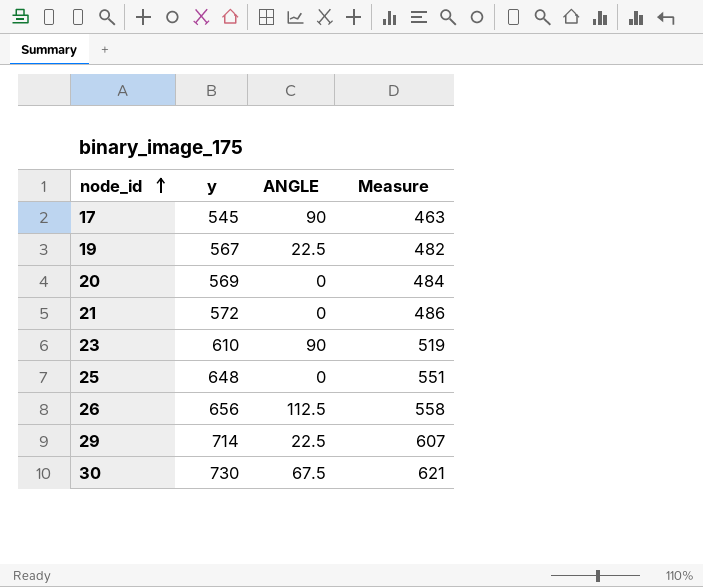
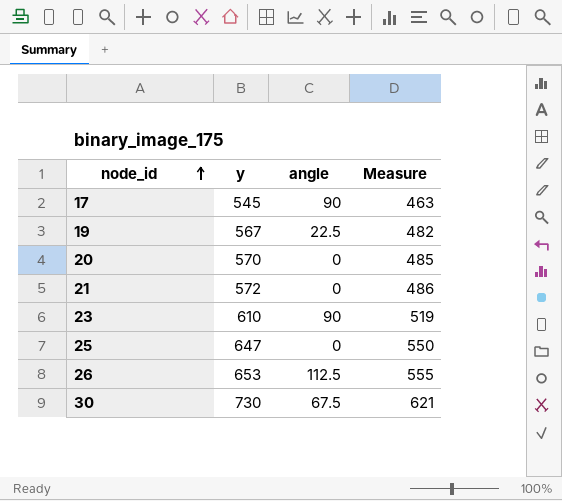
column name: ANGLE -> angle
row 29: 714 | 22.5 | 607 -> none
20 | y: 569 -> 570
20 | Measure: 484 -> 485
25 | y: 648 -> 647
25 | Measure: 551 -> 550
26 | y: 656 -> 653
26 | Measure: 558 -> 555

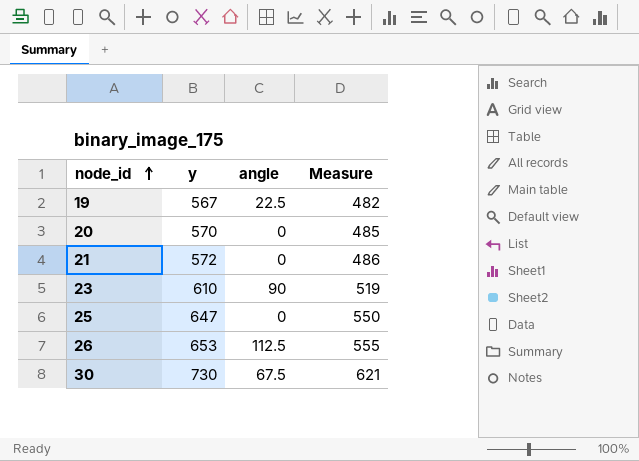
row 17: 545 | 90 | 463 -> none

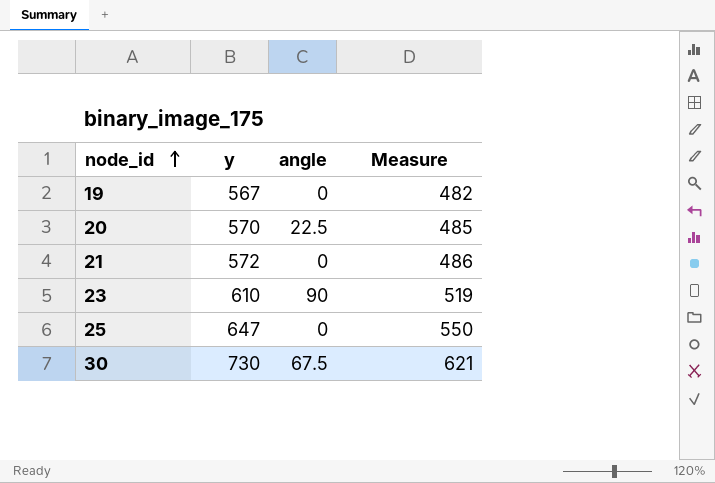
row 26: 653 | 112.5 | 555 -> none
19 | angle: 22.5 -> 0
20 | angle: 0 -> 22.5

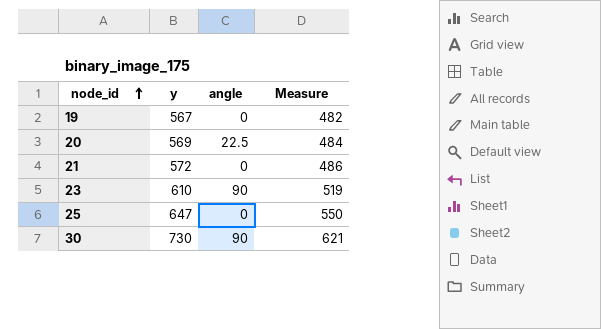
20 | y: 570 -> 569
20 | Measure: 485 -> 484
30 | angle: 67.5 -> 90

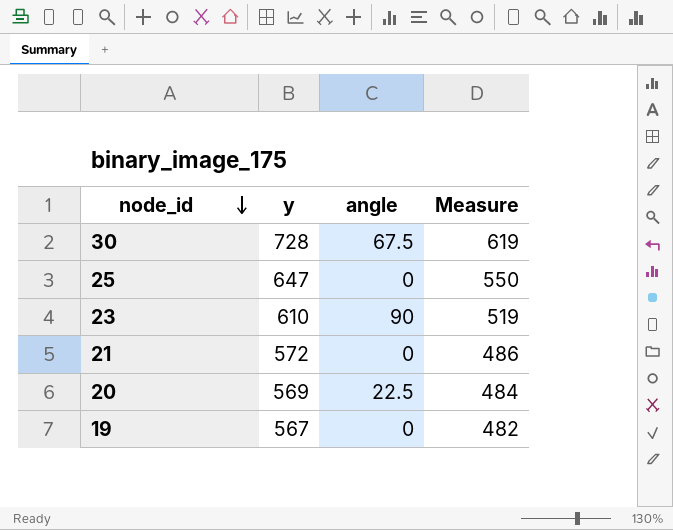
row order: node_id ascending -> node_id descending
30 | y: 730 -> 728
30 | angle: 90 -> 67.5
30 | Measure: 621 -> 619

